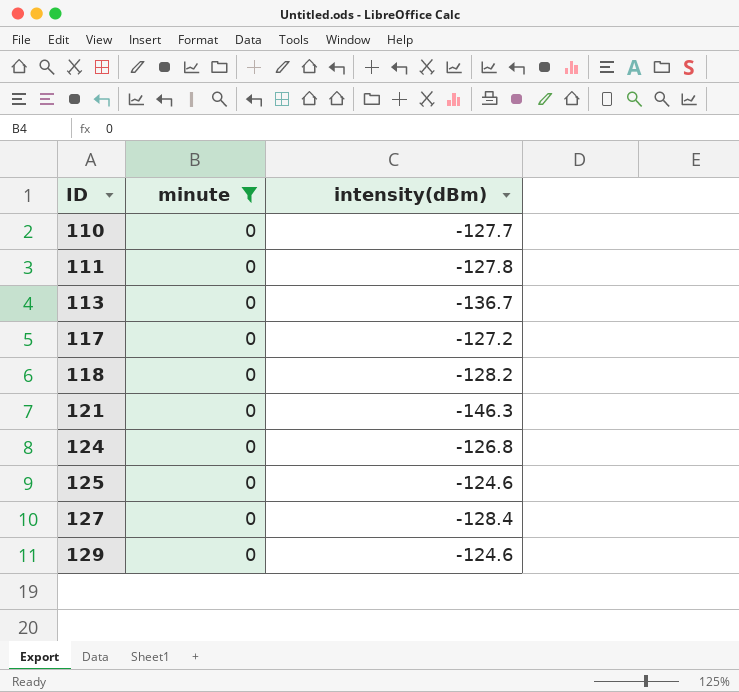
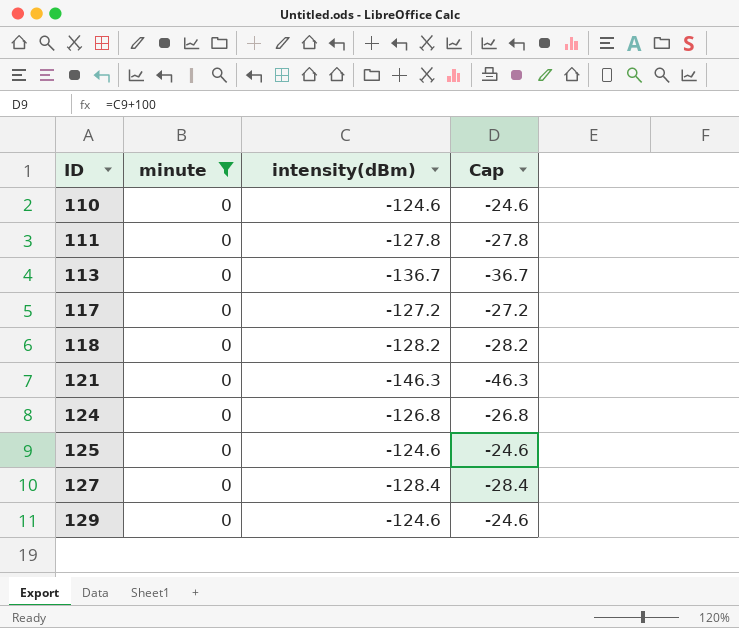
column Cap | formula: none -> [intensity(dBm)] + 100
110 | intensity(dBm): -127.7 -> -124.6

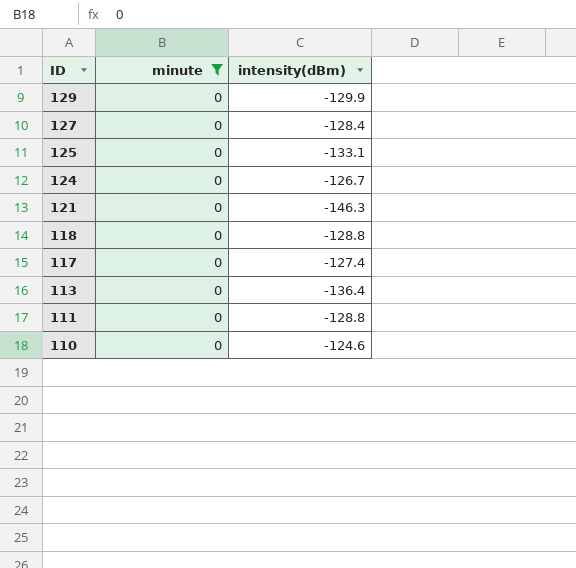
row order: ID ascending -> ID descending
column Cap | formula: [intensity(dBm)] + 100 -> none
129 | intensity(dBm): -124.6 -> -129.9
125 | intensity(dBm): -124.6 -> -133.1
124 | intensity(dBm): -126.8 -> -126.7
118 | intensity(dBm): -128.2 -> -128.8
117 | intensity(dBm): -127.2 -> -127.4
113 | intensity(dBm): -136.7 -> -136.4
111 | intensity(dBm): -127.8 -> -128.8

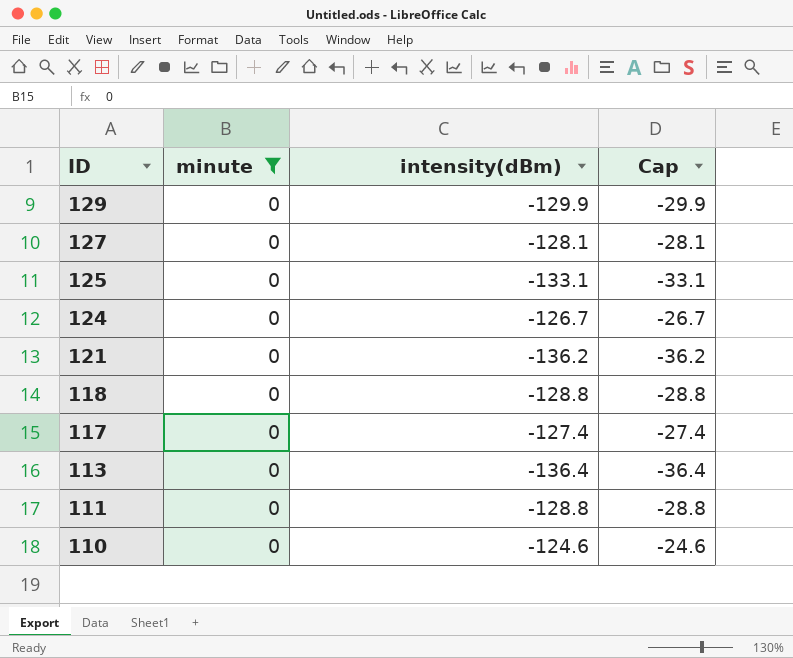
column Cap | formula: none -> [intensity(dBm)] + 100
127 | intensity(dBm): -128.4 -> -128.1
121 | intensity(dBm): -146.3 -> -136.2

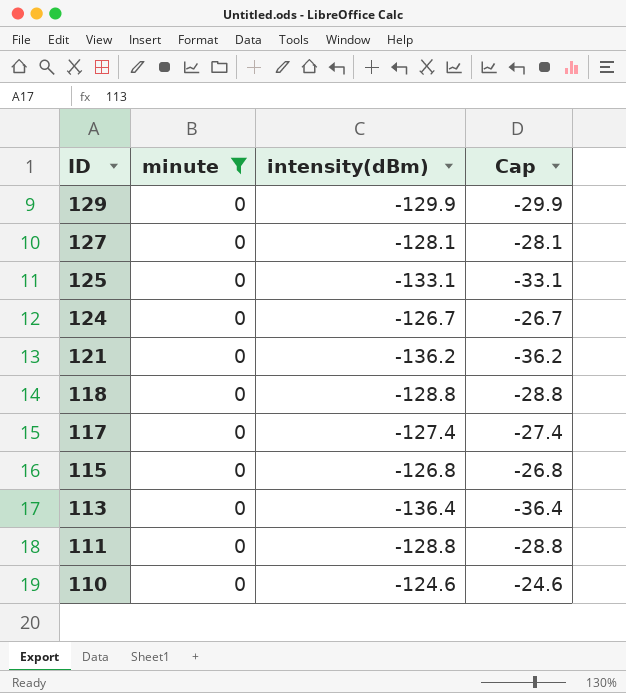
row 115: none -> 0 | -126.8 | -26.8

